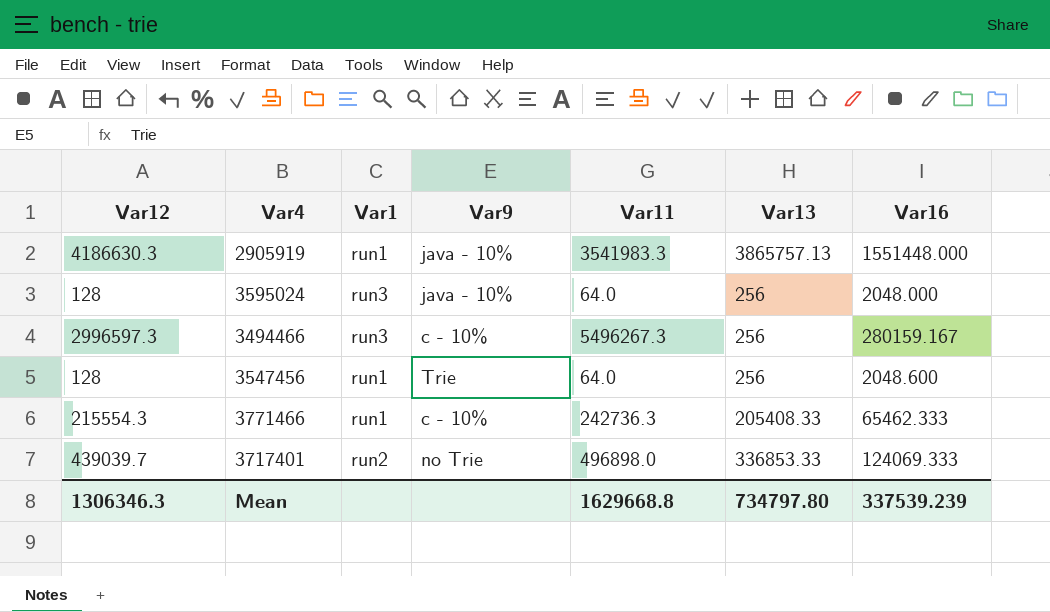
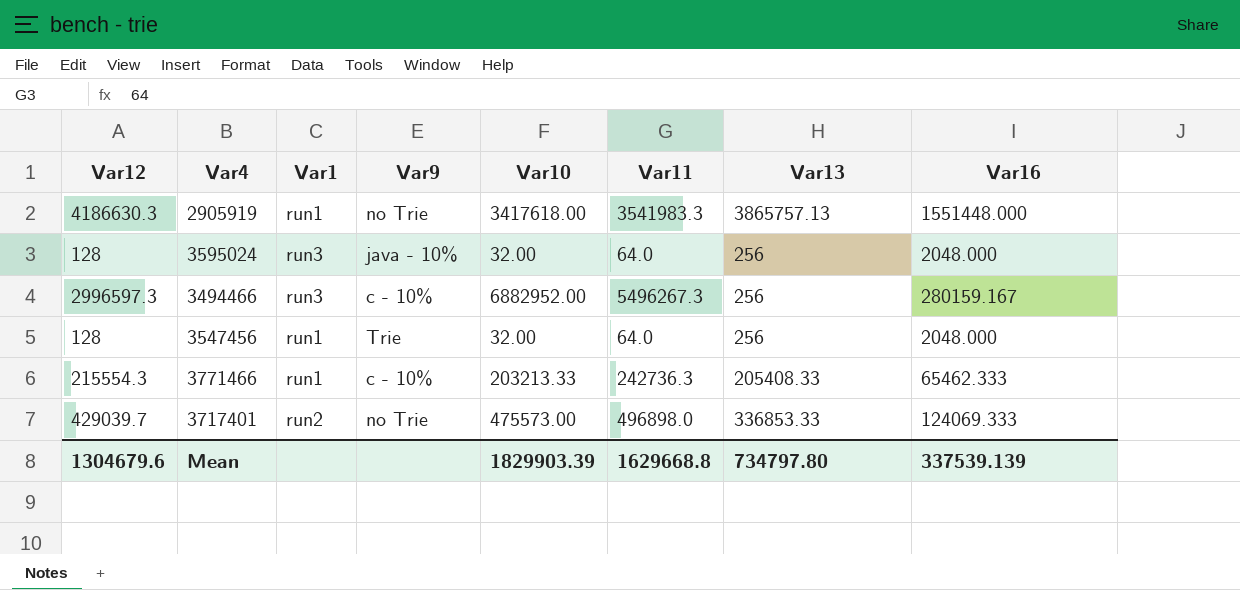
column Var10 | position: none -> 5
2905919 | Var9: java - 10% -> no Trie
3547456 | Var16: 2048.600 -> 2048.000
3717401 | Var12: 439039.7 -> 429039.7
Mean | Var12: 1306346.3 -> 1304679.6
Mean | Var16: 337539.239 -> 337539.139

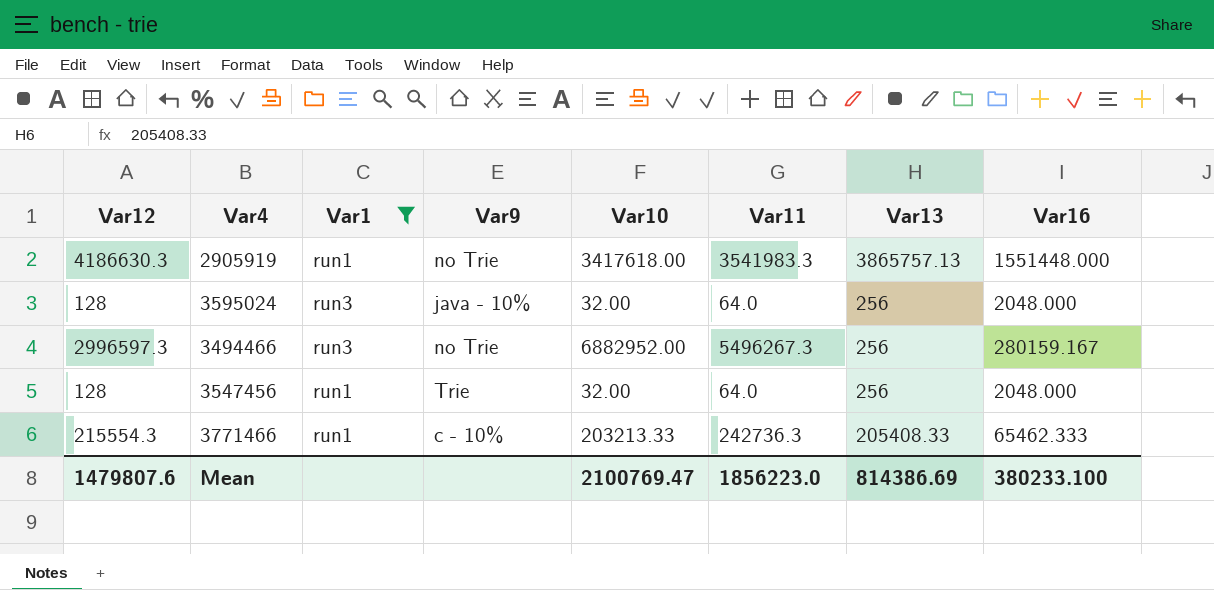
filter: none -> Var1 != run2
3494466 | Var9: c - 10% -> no Trie
Mean | Var12: 1304679.6 -> 1479807.6
Mean | Var10: 1829903.39 -> 2100769.47
Mean | Var11: 1629668.8 -> 1856223.0
Mean | Var13: 734797.80 -> 814386.69
Mean | Var16: 337539.139 -> 380233.100

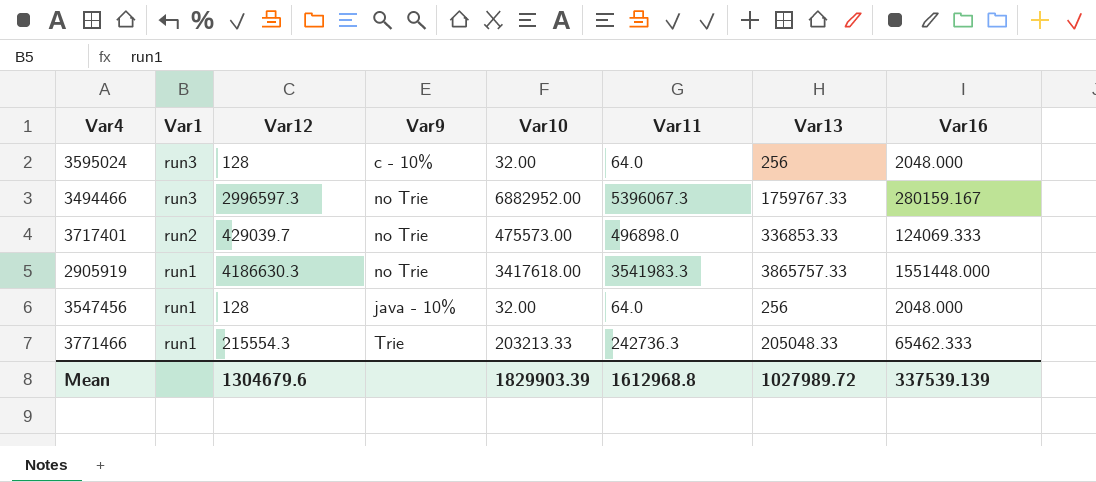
filter: Var1 != run2 -> none
row order: none -> Var1 descending
column Var12 | position: 1 -> 3
3595024 | Var9: java - 10% -> c - 10%
3494466 | Var11: 5496267.3 -> 5396067.3
3494466 | Var13: 256 -> 1759767.33
2905919 | Var13: 3865757.13 -> 3865757.33
3547456 | Var9: Trie -> java - 10%
3771466 | Var9: c - 10% -> Trie
3771466 | Var13: 205408.33 -> 205048.33
Mean | Var12: 1479807.6 -> 1304679.6
Mean | Var10: 2100769.47 -> 1829903.39
Mean | Var11: 1856223.0 -> 1612968.8
Mean | Var13: 814386.69 -> 1027989.72
Mean | Var16: 380233.100 -> 337539.139

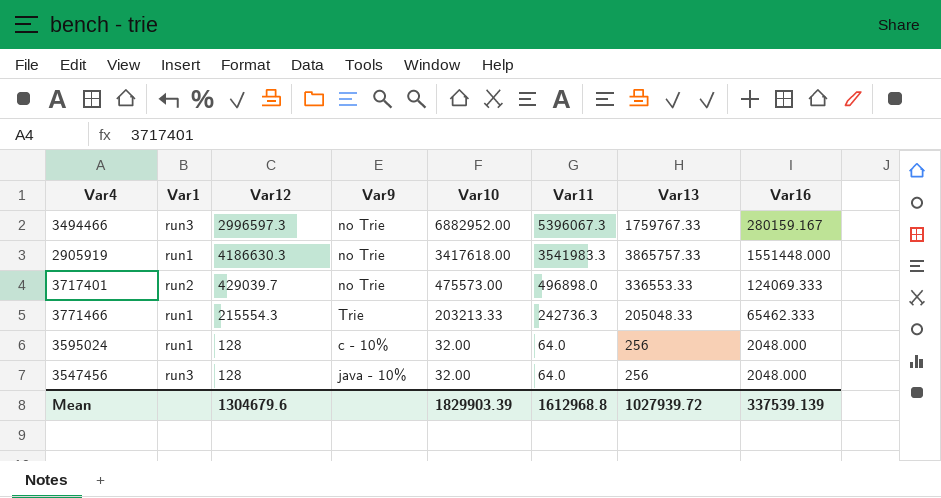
row order: Var1 descending -> Var10 descending
3717401 | Var13: 336853.33 -> 336553.33
3595024 | Var1: run3 -> run1
3547456 | Var1: run1 -> run3
Mean | Var13: 1027989.72 -> 1027939.72

